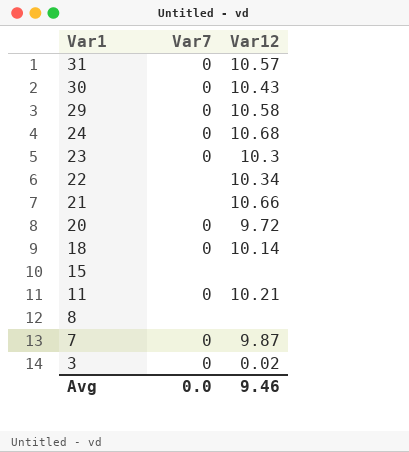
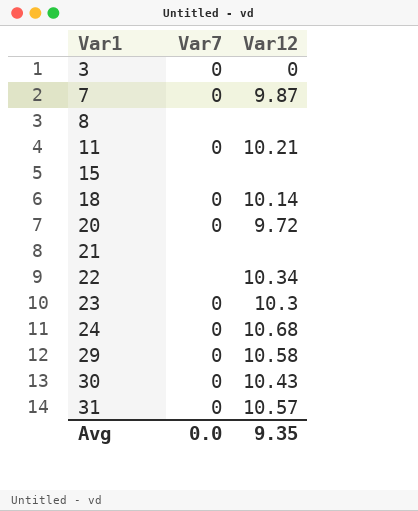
row order: Var1 descending -> Var1 ascending
3 | Var12: 0.02 -> 0
21 | Var12: 10.66 -> none
Avg | Var12: 9.46 -> 9.35

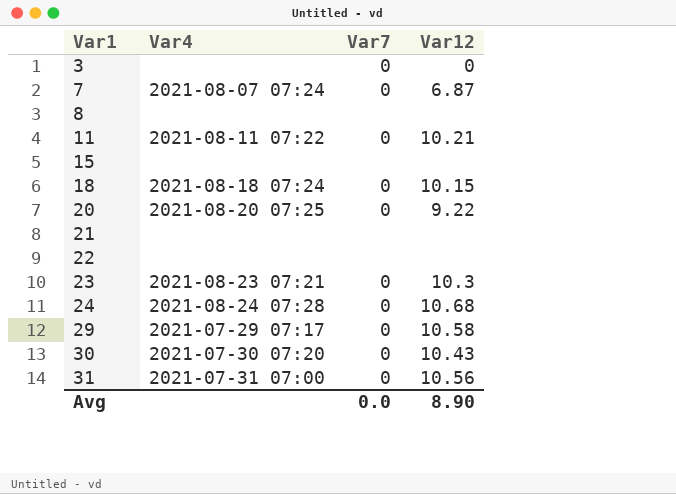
column Var4 | position: none -> 2
7 | Var12: 9.87 -> 6.87
18 | Var12: 10.14 -> 10.15
20 | Var12: 9.72 -> 9.22
22 | Var12: 10.34 -> none
31 | Var12: 10.57 -> 10.56
Avg | Var12: 9.35 -> 8.90

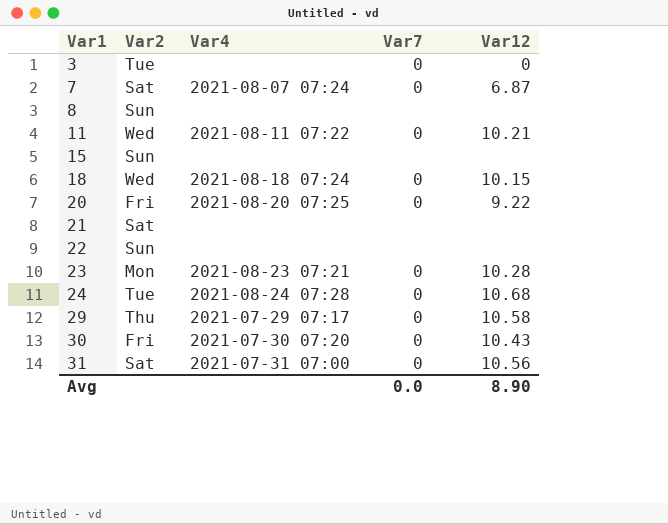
column Var2 | position: none -> 2
23 | Var12: 10.3 -> 10.28

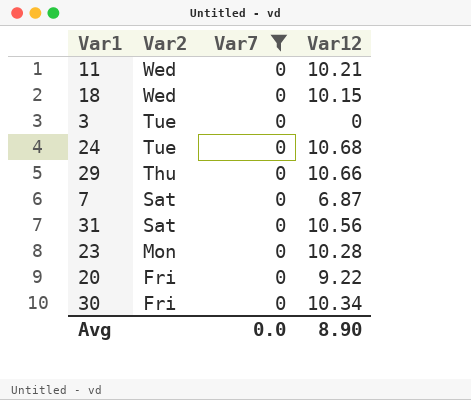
filter: none -> Var7 = 0
row order: Var1 ascending -> Var2 descending
column Var4 | position: 3 -> none
29 | Var12: 10.58 -> 10.66
30 | Var12: 10.43 -> 10.34

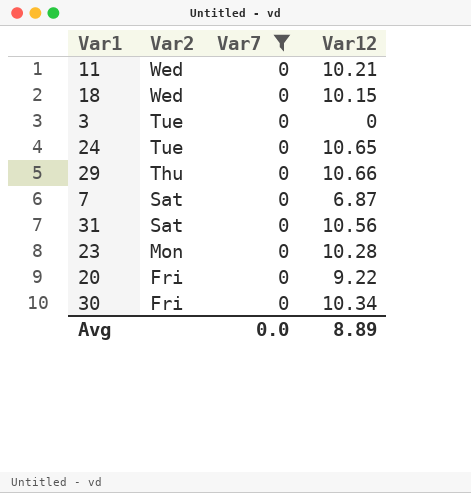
24 | Var12: 10.68 -> 10.65
Avg | Var12: 8.90 -> 8.89

